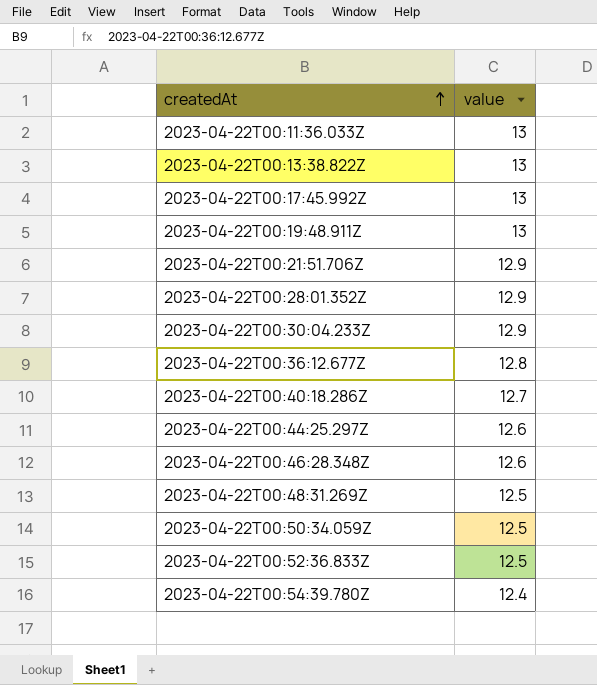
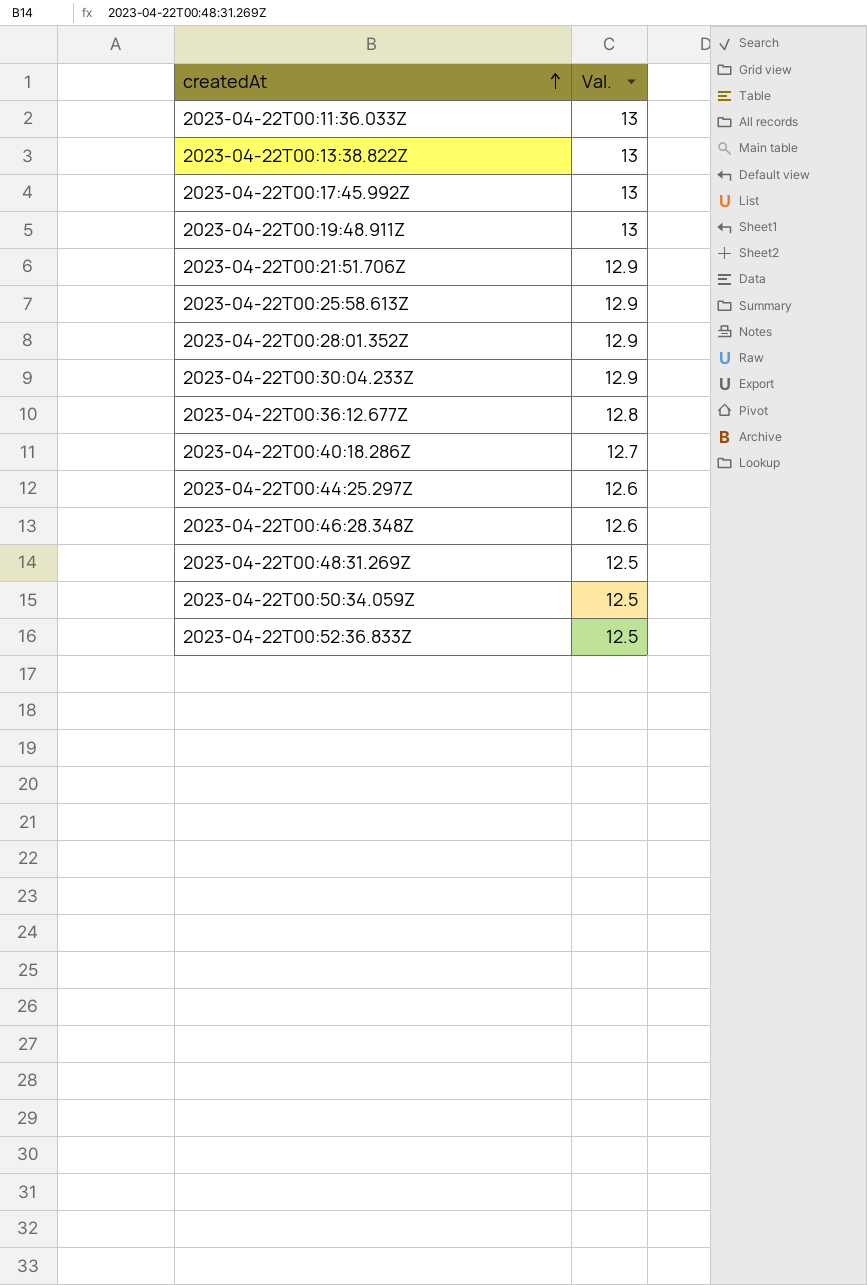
column name: value -> Val.
row 2023-04-22T00:54:39.780Z: 12.4 -> none
row 2023-04-22T00:25:58.613Z: none -> 12.9

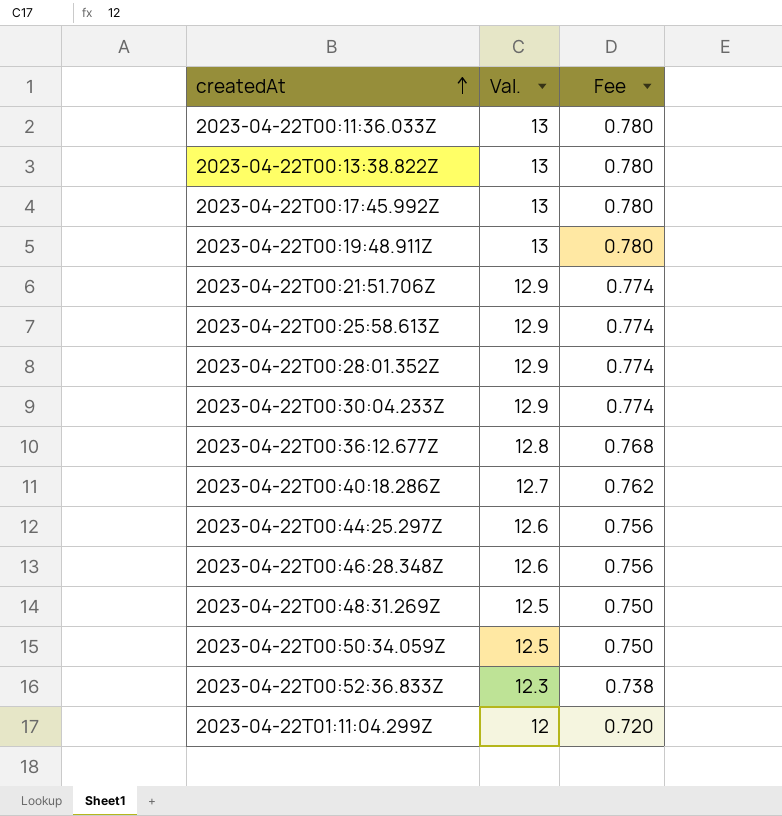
column Fee | formula: none -> [Val.] * 0.06
2023-04-22T00:52:36.833Z | Val.: 12.5 -> 12.3
row 2023-04-22T01:11:04.299Z: none -> 12 | 0.720

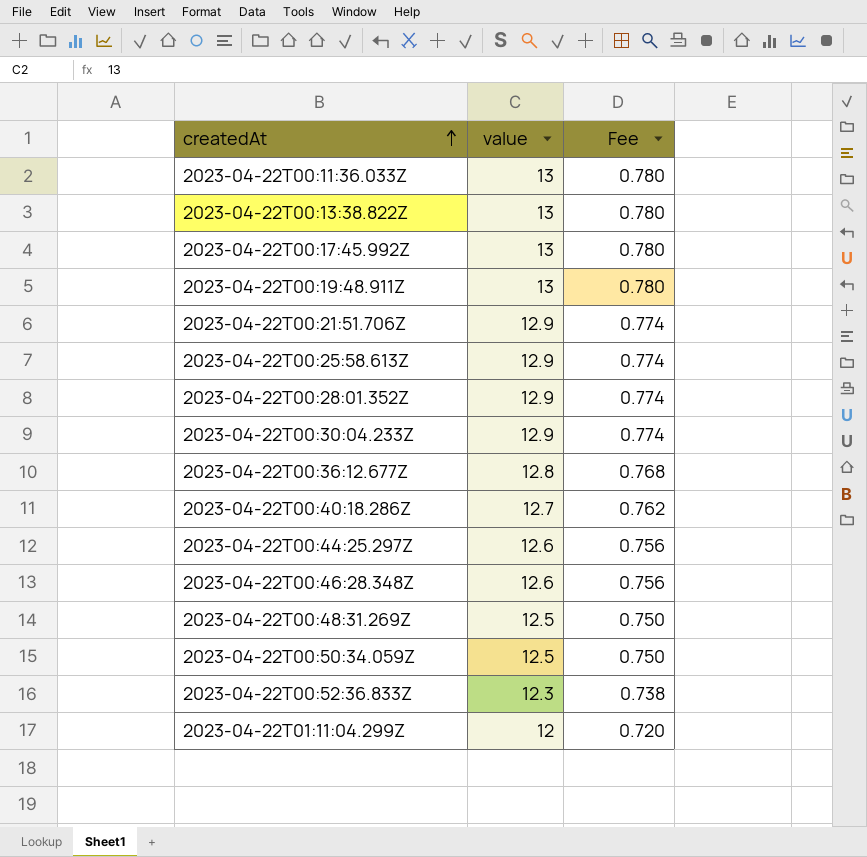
column name: Val. -> value

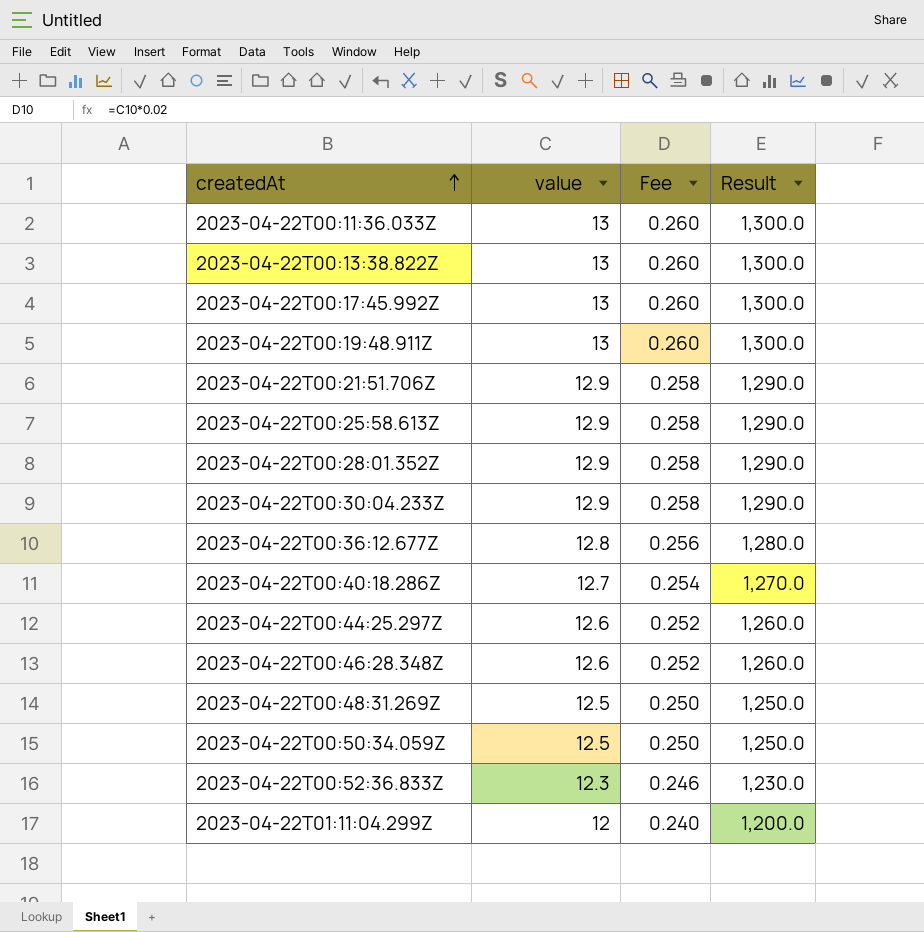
column Fee | formula: [value] * 0.06 -> [value] * 0.02
column Result | formula: none -> [value] * 100

